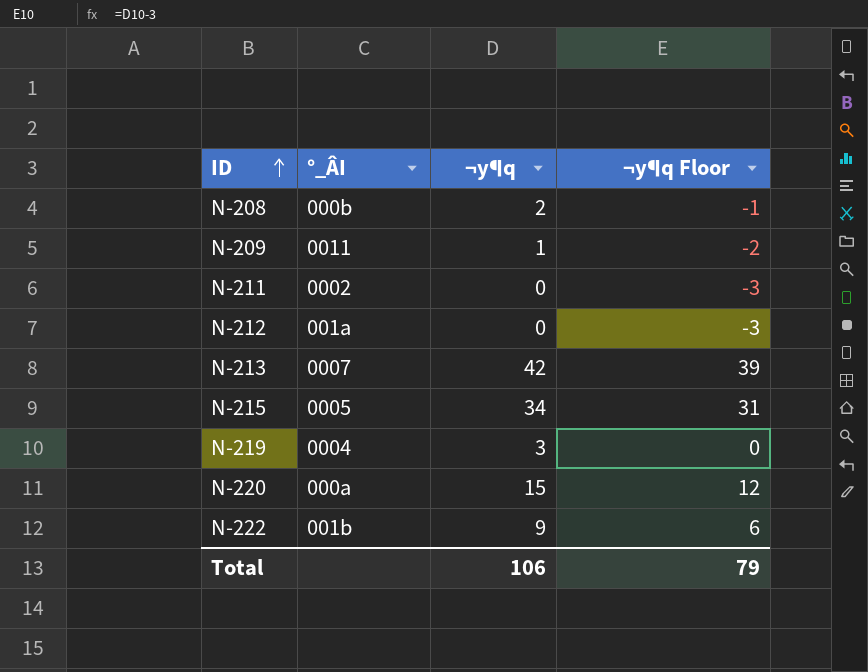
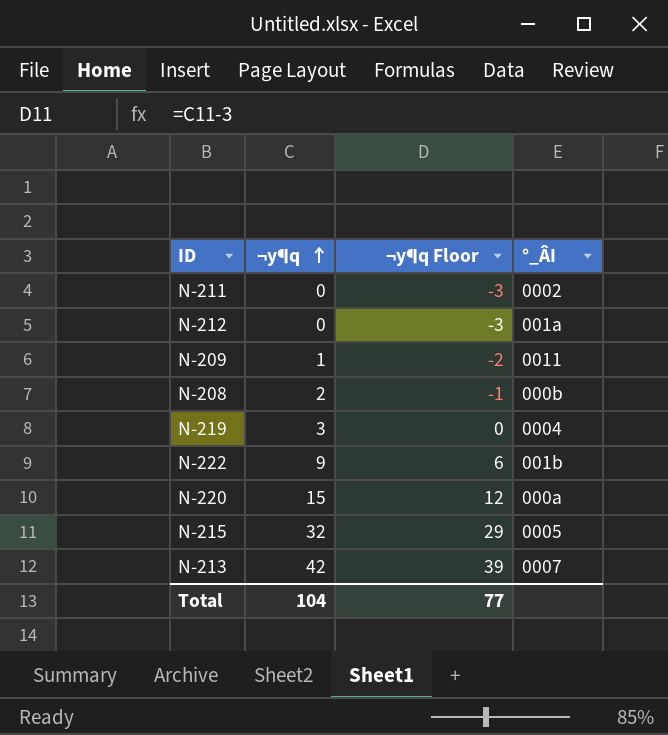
row order: ID ascending -> ¬y¶q ascending
column °_ÂI | position: 2 -> 4
N-215 | ¬y¶q: 34 -> 32
N-215 | ¬y¶q Floor: 31 -> 29
Total | ¬y¶q: 106 -> 104
Total | ¬y¶q Floor: 79 -> 77

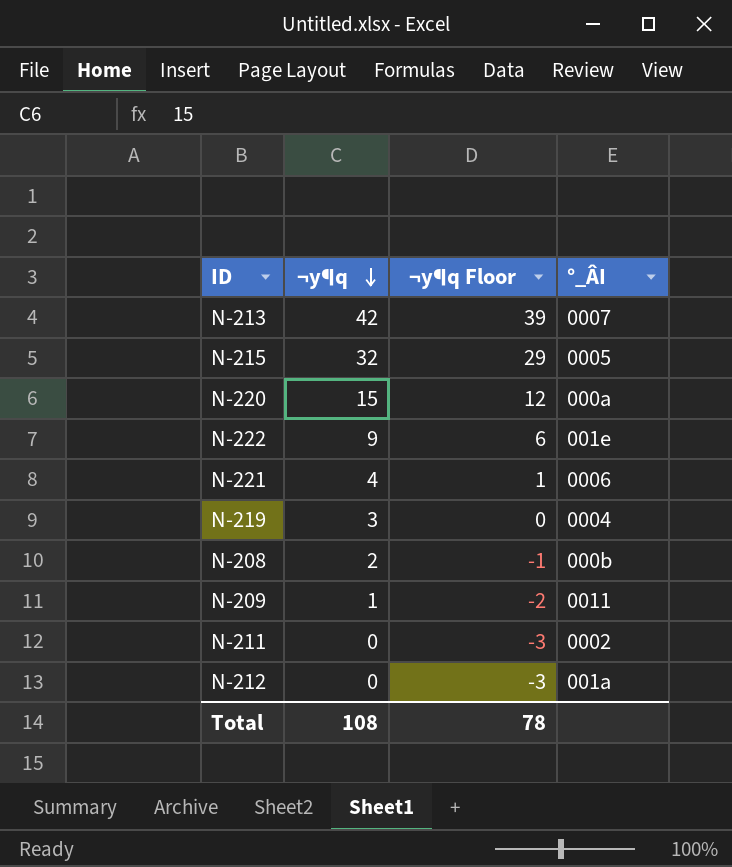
row order: ¬y¶q ascending -> ¬y¶q descending
N-222 | °_ÂI: 001b -> 001e
row N-221: none -> 4 | 1 | 0006
Total | ¬y¶q: 104 -> 108
Total | ¬y¶q Floor: 77 -> 78

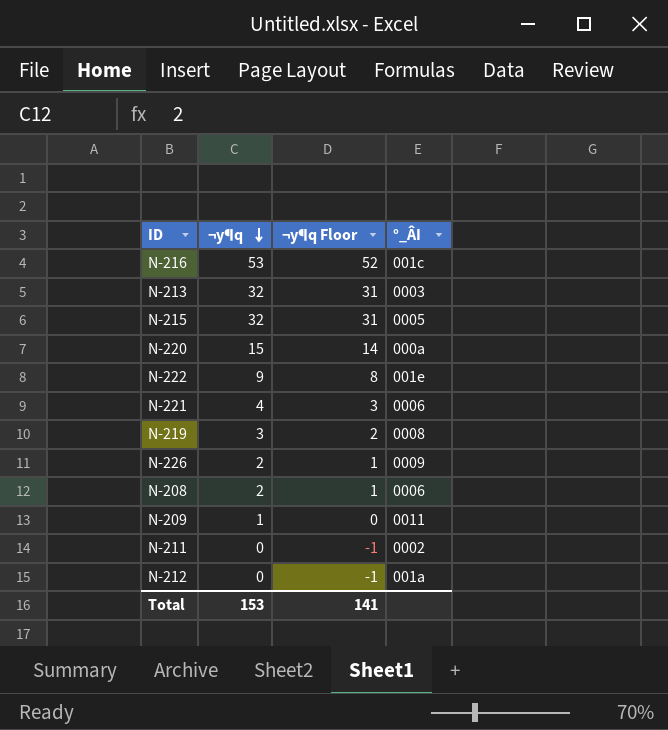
column ¬y¶q Floor | formula: [¬y¶q] - 3 -> [¬y¶q] - 1
row N-216: none -> 53 | 52 | 001c
N-213 | ¬y¶q: 42 -> 32
N-213 | °_ÂI: 0007 -> 0003
N-219 | °_ÂI: 0004 -> 0008
row N-226: none -> 2 | 1 | 0009
N-208 | °_ÂI: 000b -> 0006
Total | ¬y¶q: 108 -> 153
Total | ¬y¶q Floor: 78 -> 141

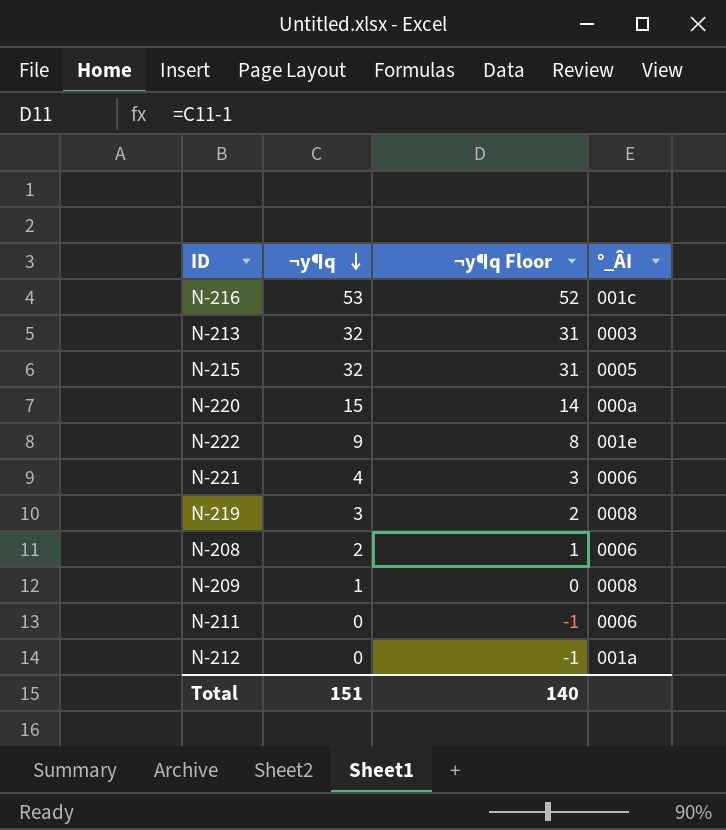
row N-226: 2 | 1 | 0009 -> none
N-209 | °_ÂI: 0011 -> 0008
N-211 | °_ÂI: 0002 -> 0006
Total | ¬y¶q: 153 -> 151
Total | ¬y¶q Floor: 141 -> 140

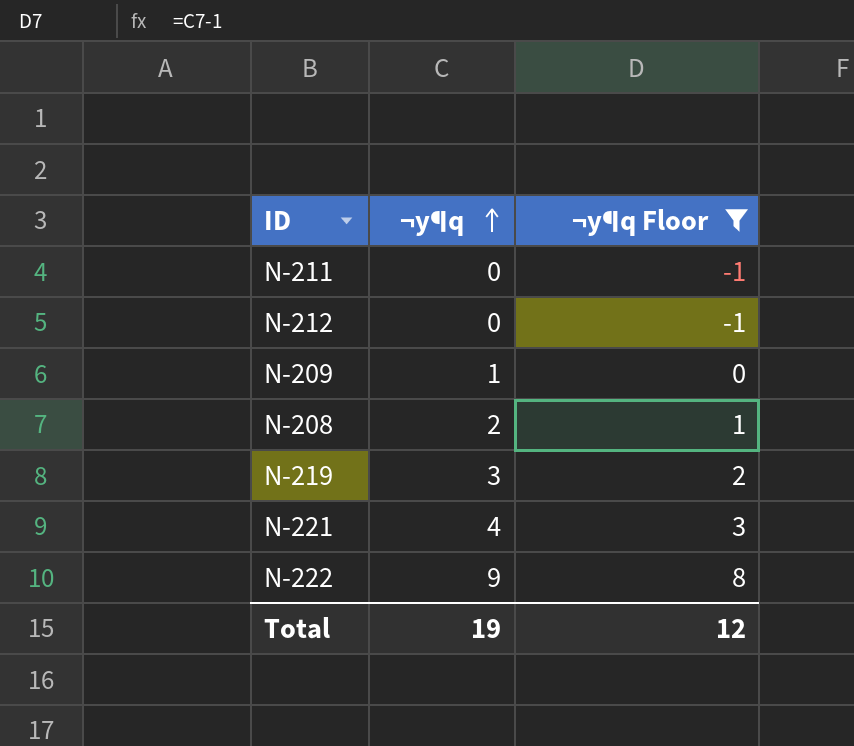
filter: none -> ¬y¶q Floor <= 8
row order: ¬y¶q descending -> ¬y¶q ascending
column °_ÂI | position: 4 -> none
Total | ¬y¶q: 151 -> 19
Total | ¬y¶q Floor: 140 -> 12

